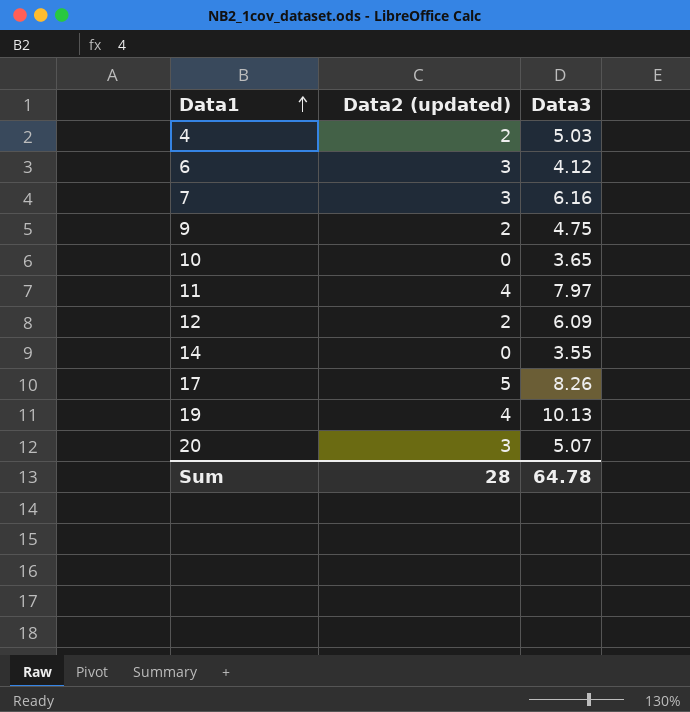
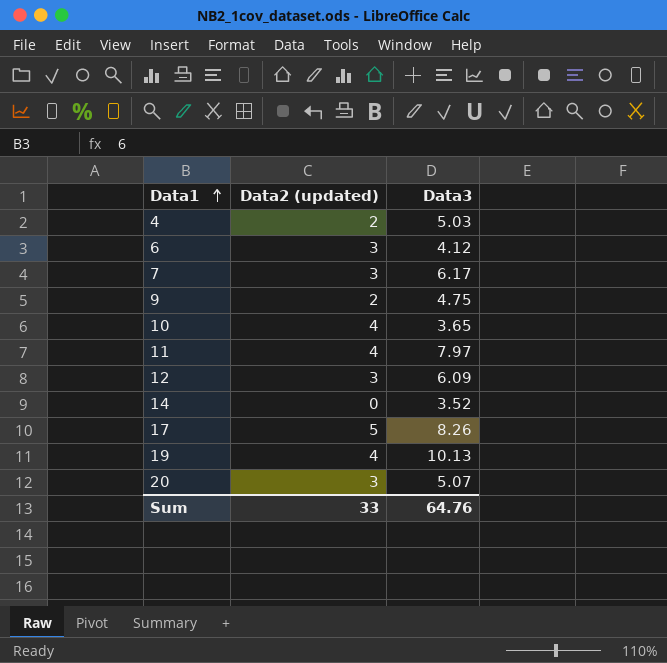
7 | Data3: 6.16 -> 6.17
10 | Data2 (updated): 0 -> 4
12 | Data2 (updated): 2 -> 3
14 | Data3: 3.55 -> 3.52
Sum | Data2 (updated): 28 -> 33
Sum | Data3: 64.78 -> 64.76

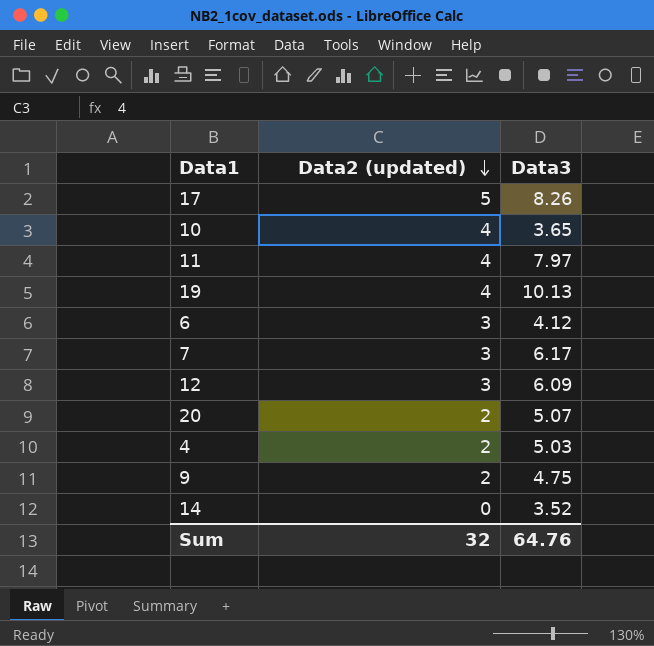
row order: Data1 ascending -> Data2 (updated) descending
20 | Data2 (updated): 3 -> 2
Sum | Data2 (updated): 33 -> 32

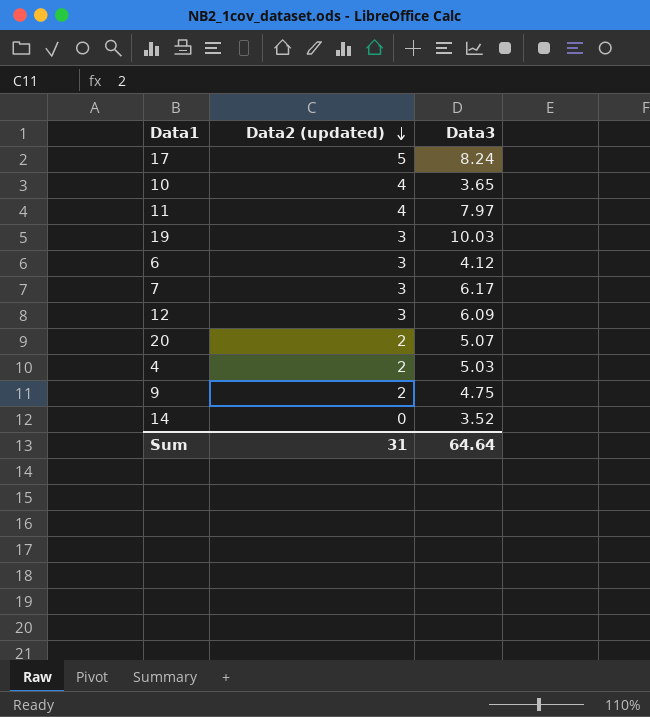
17 | Data3: 8.26 -> 8.24
19 | Data2 (updated): 4 -> 3
19 | Data3: 10.13 -> 10.03
Sum | Data2 (updated): 32 -> 31
Sum | Data3: 64.76 -> 64.64

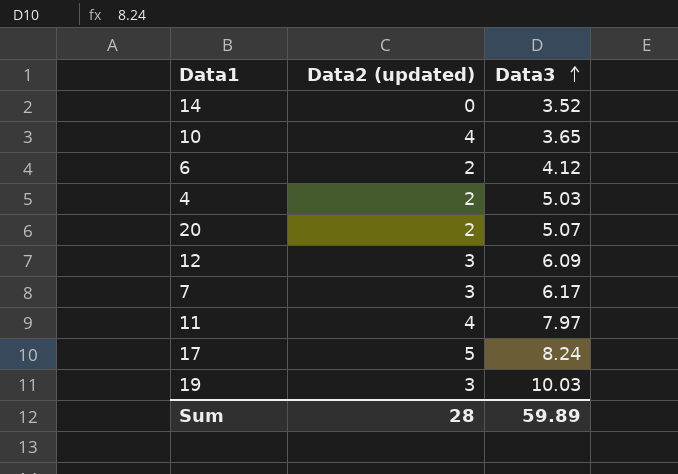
row order: Data2 (updated) descending -> Data3 ascending
row 9: 2 | 4.75 -> none
6 | Data2 (updated): 3 -> 2
Sum | Data2 (updated): 31 -> 28
Sum | Data3: 64.64 -> 59.89

